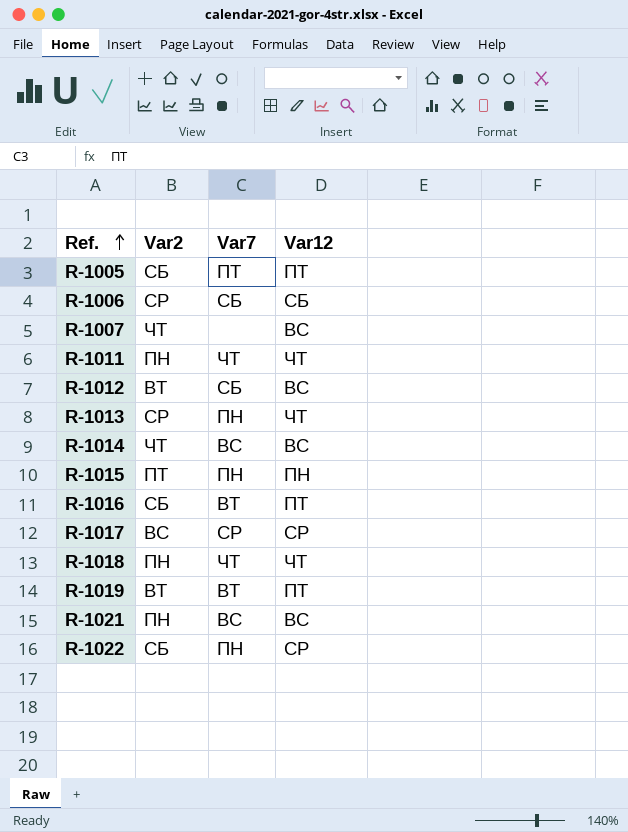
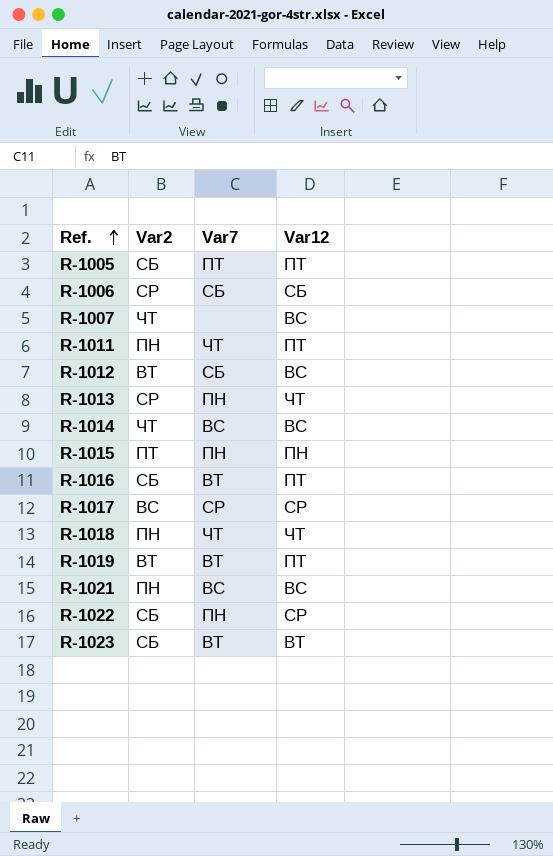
R-1011 | Var12: ЧТ -> ПТ
row R-1023: none -> СБ | ВТ | ВТ

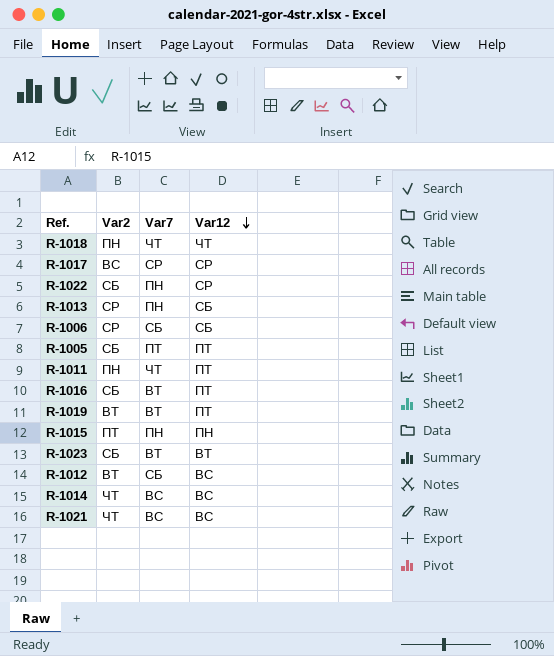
row order: Ref. ascending -> Var12 descending
row R-1007: ЧТ | none | ВС -> none
R-1013 | Var12: ЧТ -> СБ
R-1021 | Var2: ПН -> ЧТ

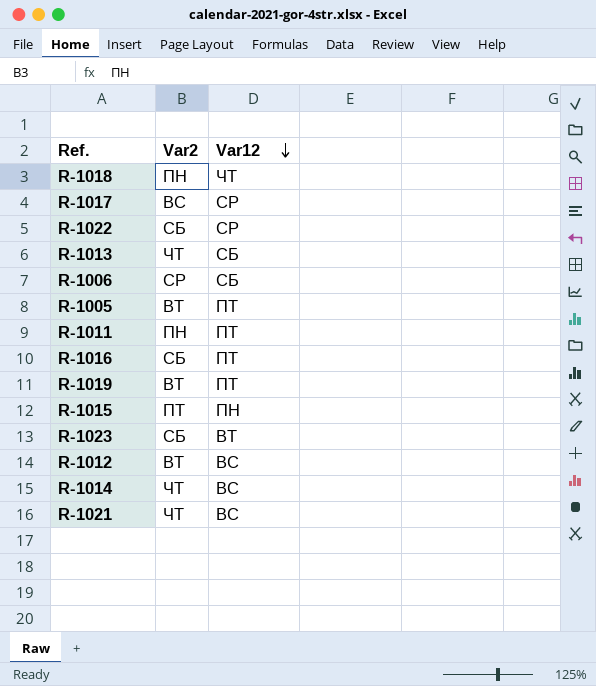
column Var7 | position: 3 -> none
R-1013 | Var2: СР -> ЧТ
R-1005 | Var2: СБ -> ВТ

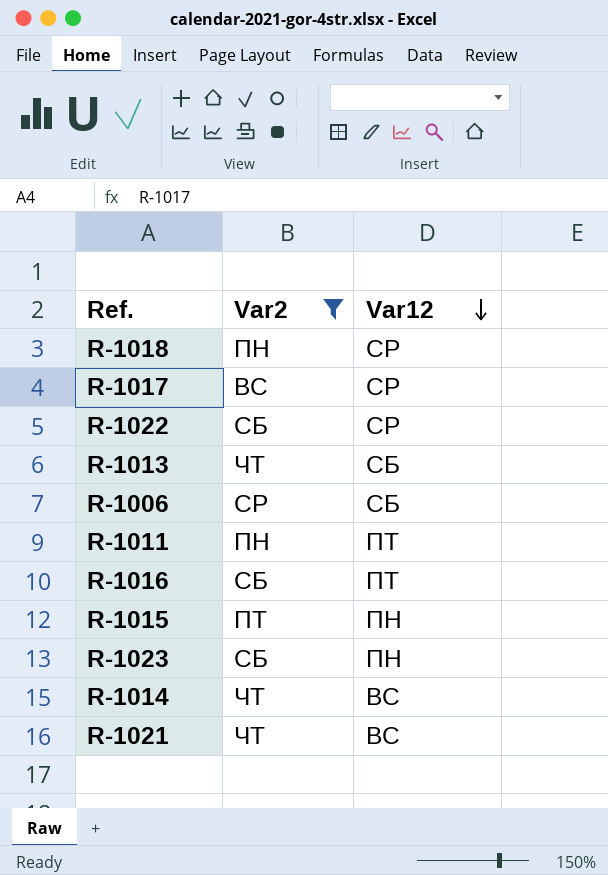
filter: none -> Var2 != ВТ
R-1018 | Var12: ЧТ -> СР
R-1023 | Var12: ВТ -> ПН

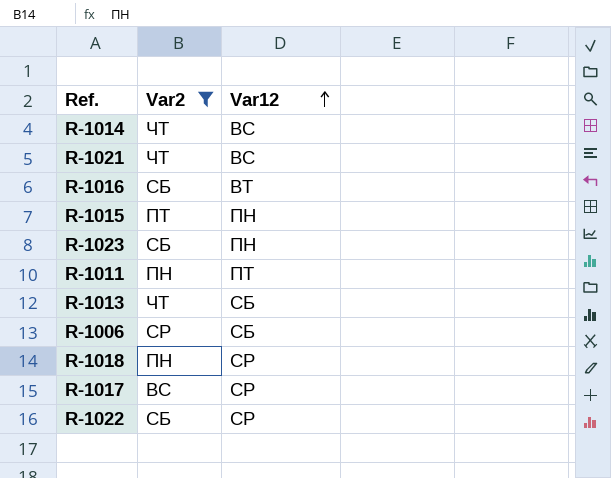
row order: Var12 descending -> Var12 ascending
R-1016 | Var12: ПТ -> ВТ

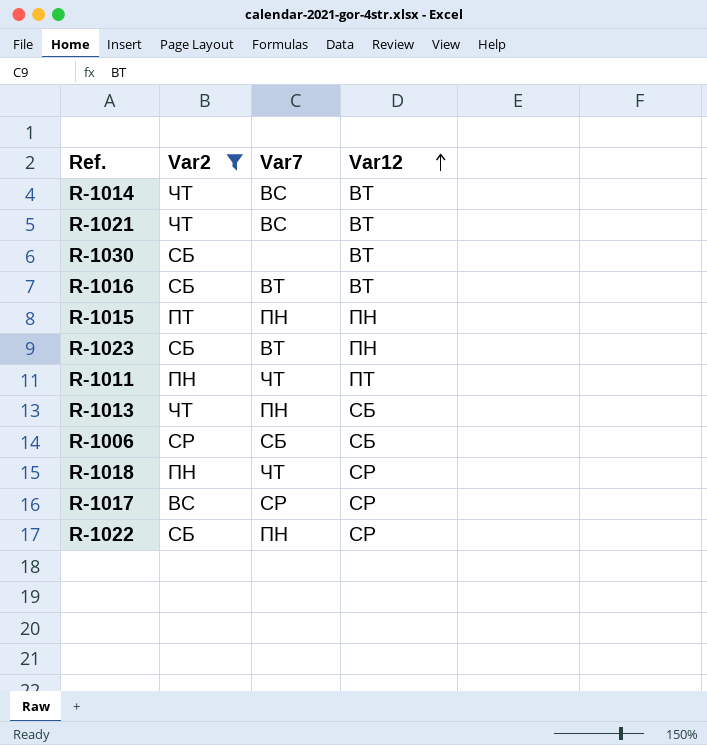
column Var7 | position: none -> 3
R-1014 | Var12: ВС -> ВТ
R-1021 | Var12: ВС -> ВТ
row R-1030: none -> СБ | none | ВТ

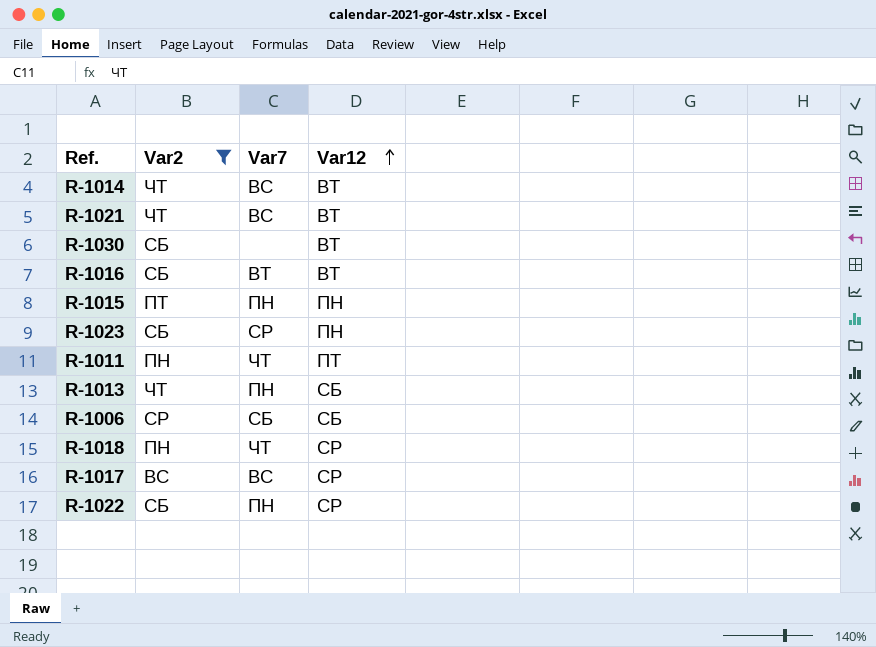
R-1023 | Var7: ВТ -> СР
R-1017 | Var7: СР -> ВС

